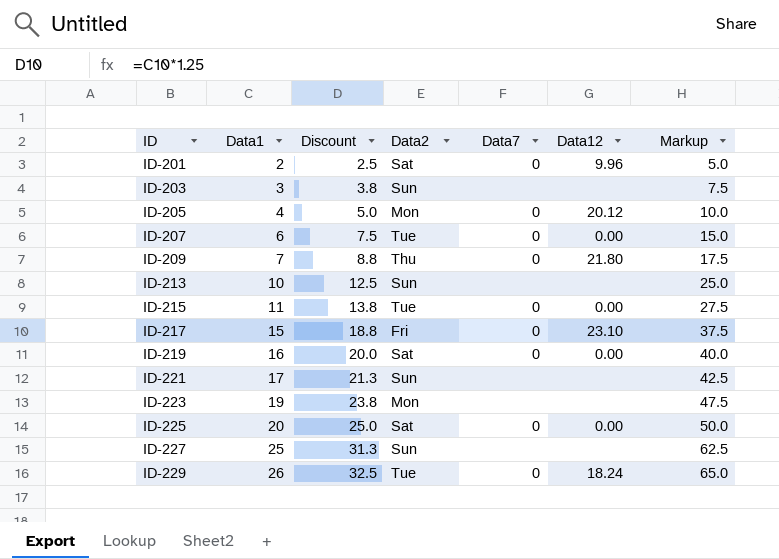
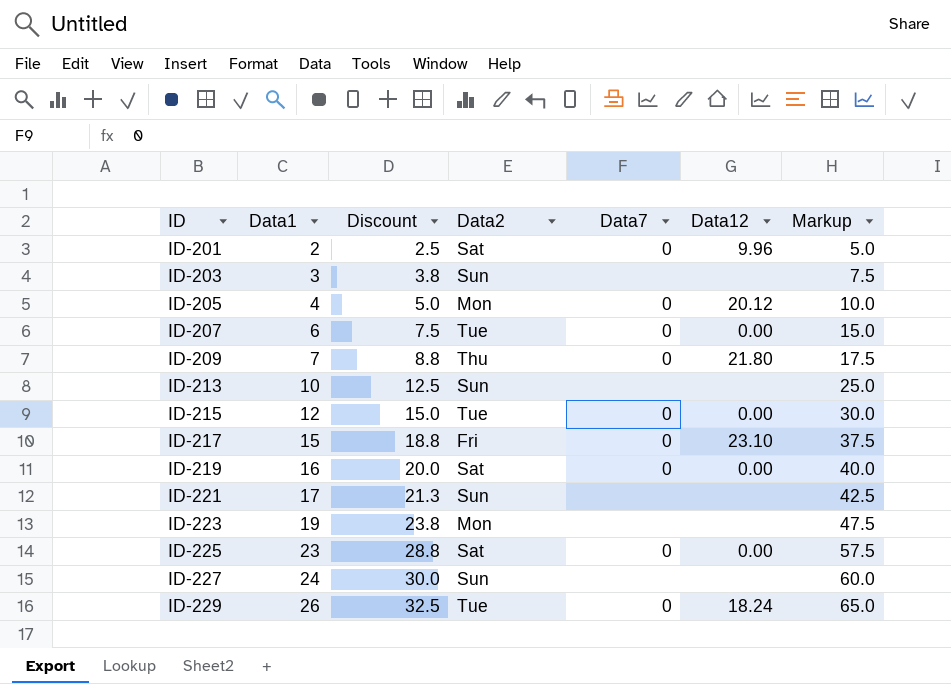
ID-215 | Data1: 11 -> 12
ID-215 | Discount: 13.8 -> 15.0
ID-215 | Markup: 27.5 -> 30.0
ID-225 | Data1: 20 -> 23
ID-225 | Discount: 25.0 -> 28.8
ID-225 | Markup: 50.0 -> 57.5
ID-227 | Data1: 25 -> 24
ID-227 | Discount: 31.3 -> 30.0
ID-227 | Markup: 62.5 -> 60.0

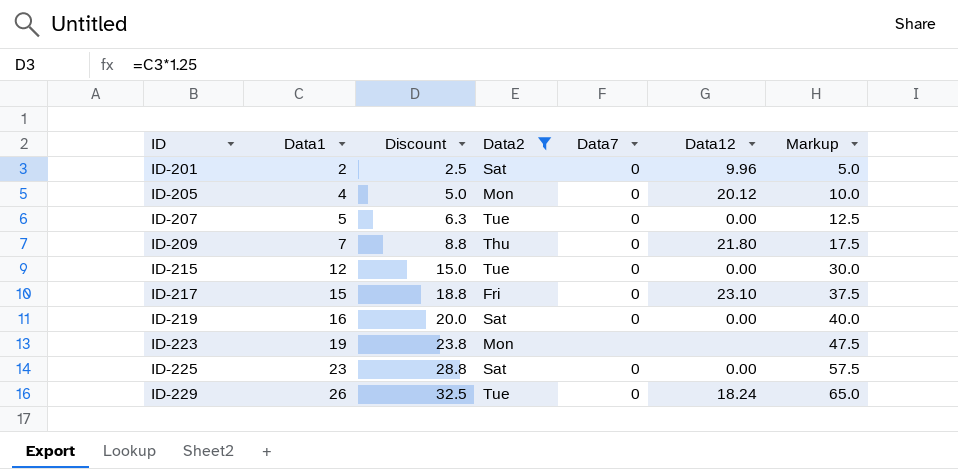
filter: none -> Data2 != Sun
ID-207 | Data1: 6 -> 5
ID-207 | Discount: 7.5 -> 6.3
ID-207 | Markup: 15.0 -> 12.5

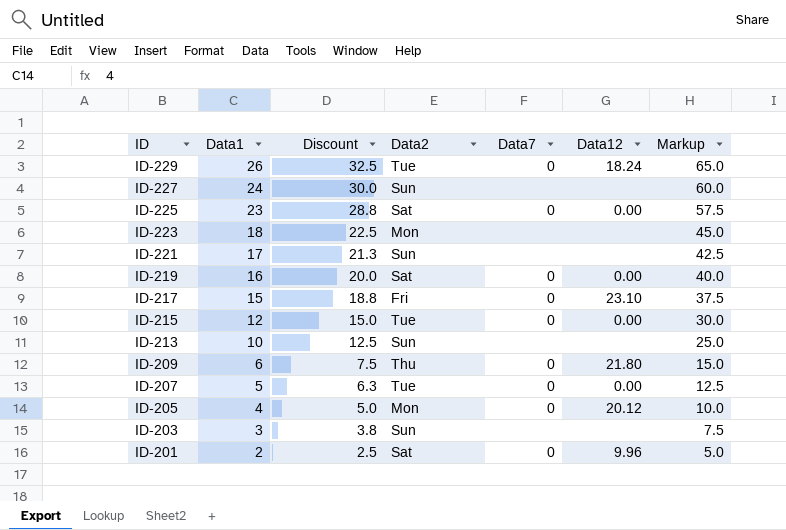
filter: Data2 != Sun -> none
row order: ID ascending -> ID descending
ID-223 | Data1: 19 -> 18
ID-223 | Discount: 23.8 -> 22.5
ID-223 | Markup: 47.5 -> 45.0
ID-209 | Data1: 7 -> 6
ID-209 | Discount: 8.8 -> 7.5
ID-209 | Markup: 17.5 -> 15.0

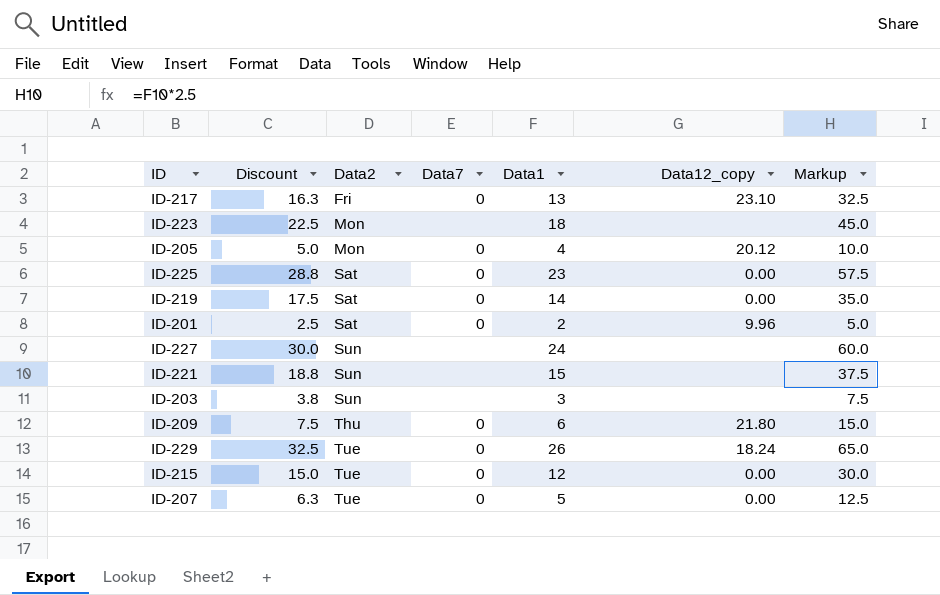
row order: ID descending -> Data2 ascending
column Data1 | position: 2 -> 5
column name: Data12 -> Data12_copy
row ID-213: 10 | 12.5 | Sun | none | none | 25.0 -> none
ID-217 | Discount: 18.8 -> 16.3
ID-217 | Data1: 15 -> 13
ID-217 | Markup: 37.5 -> 32.5
ID-219 | Discount: 20.0 -> 17.5
ID-219 | Data1: 16 -> 14
ID-219 | Markup: 40.0 -> 35.0
ID-221 | Discount: 21.3 -> 18.8
ID-221 | Data1: 17 -> 15
ID-221 | Markup: 42.5 -> 37.5

